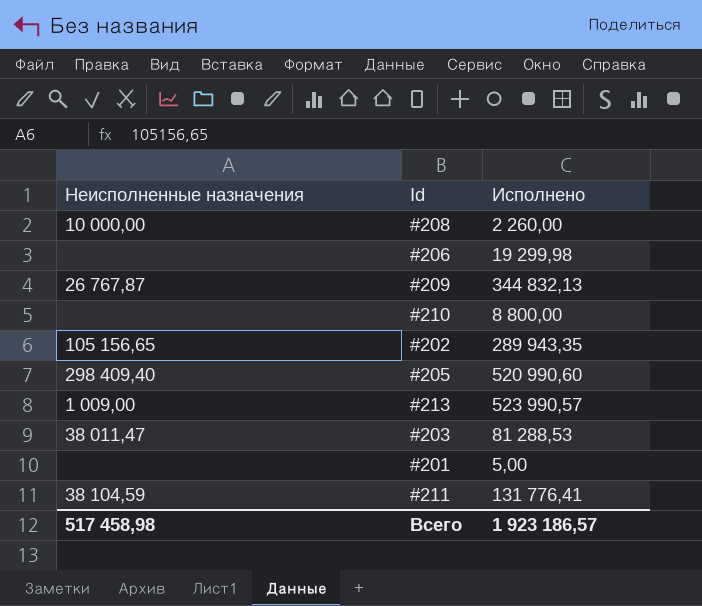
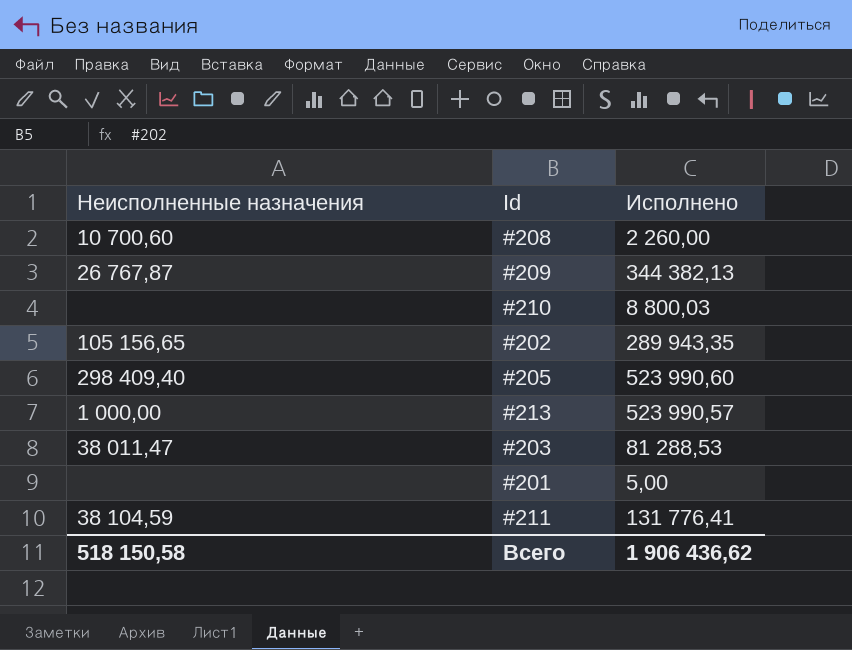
row #206: none | 19 299,98 -> none
#208 | Неисполненные назначения: 10 000,00 -> 10 700,60
#209 | Исполнено: 344 832,13 -> 344 382,13
#210 | Исполнено: 8 800,00 -> 8 800,03
#205 | Исполнено: 520 990,60 -> 523 990,60
#213 | Неисполненные назначения: 1 009,00 -> 1 000,00
Всего | Неисполненные назначения: 517 458,98 -> 518 150,58
Всего | Исполнено: 1 923 186,57 -> 1 906 436,62

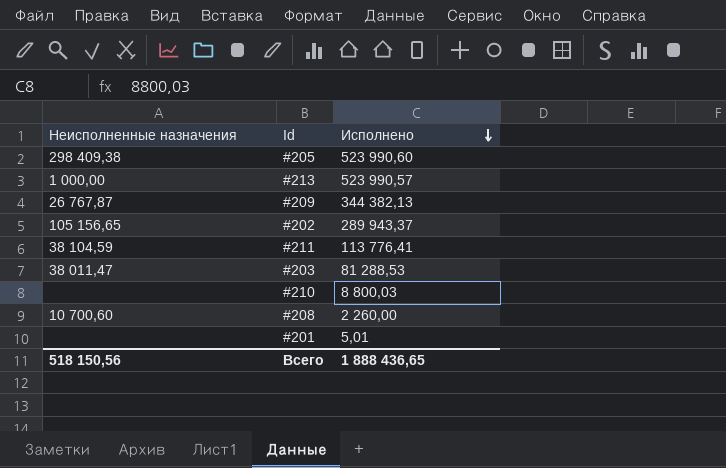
row order: none -> Исполнено descending
#205 | Неисполненные назначения: 298 409,40 -> 298 409,38
#202 | Исполнено: 289 943,35 -> 289 943,37
#211 | Исполнено: 131 776,41 -> 113 776,41
#201 | Исполнено: 5,00 -> 5,01
Всего | Неисполненные назначения: 518 150,58 -> 518 150,56
Всего | Исполнено: 1 906 436,62 -> 1 888 436,65

